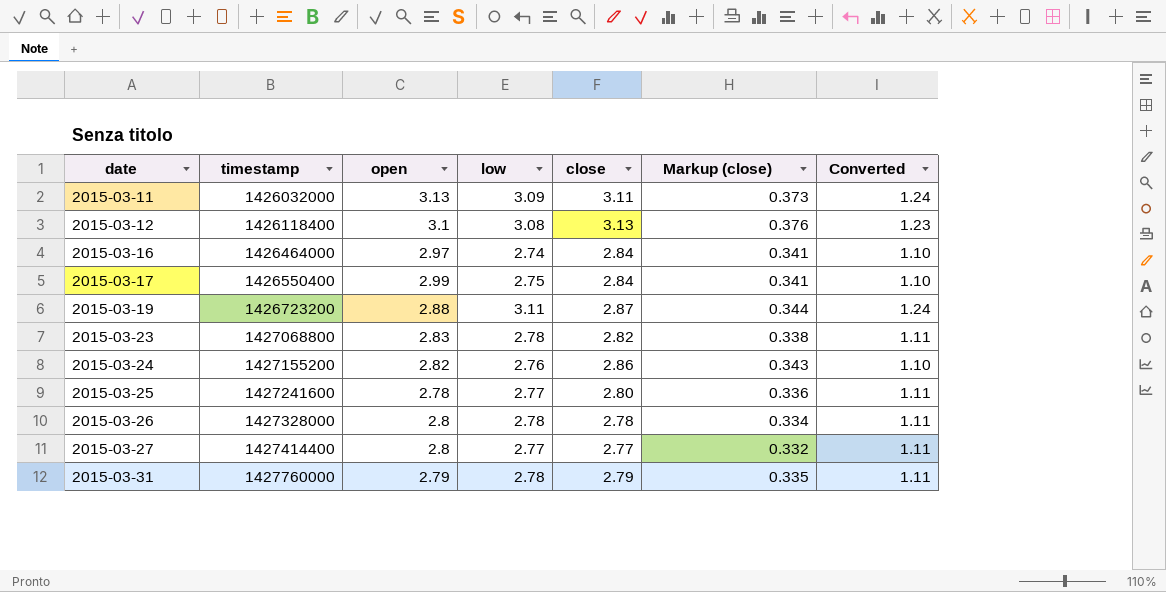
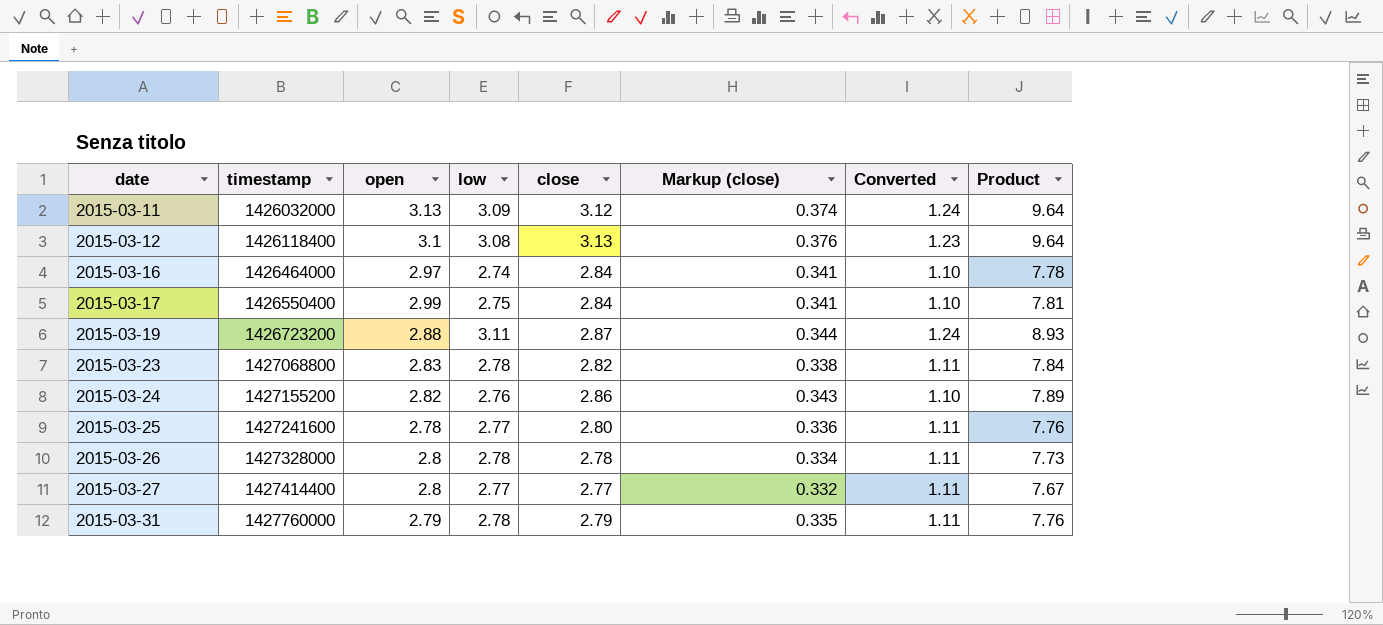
column Product | formula: none -> [low] * [close]
2015-03-11 | close: 3.11 -> 3.12
2015-03-11 | Markup (close): 0.373 -> 0.374

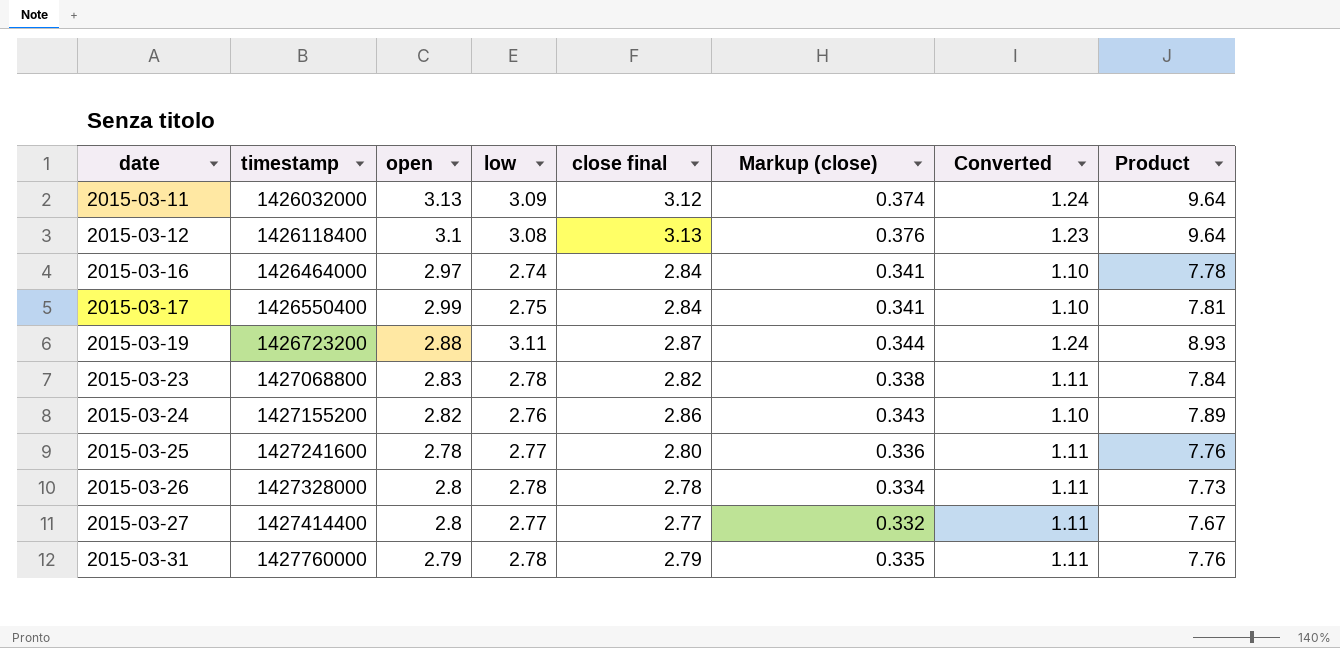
column name: close -> close final

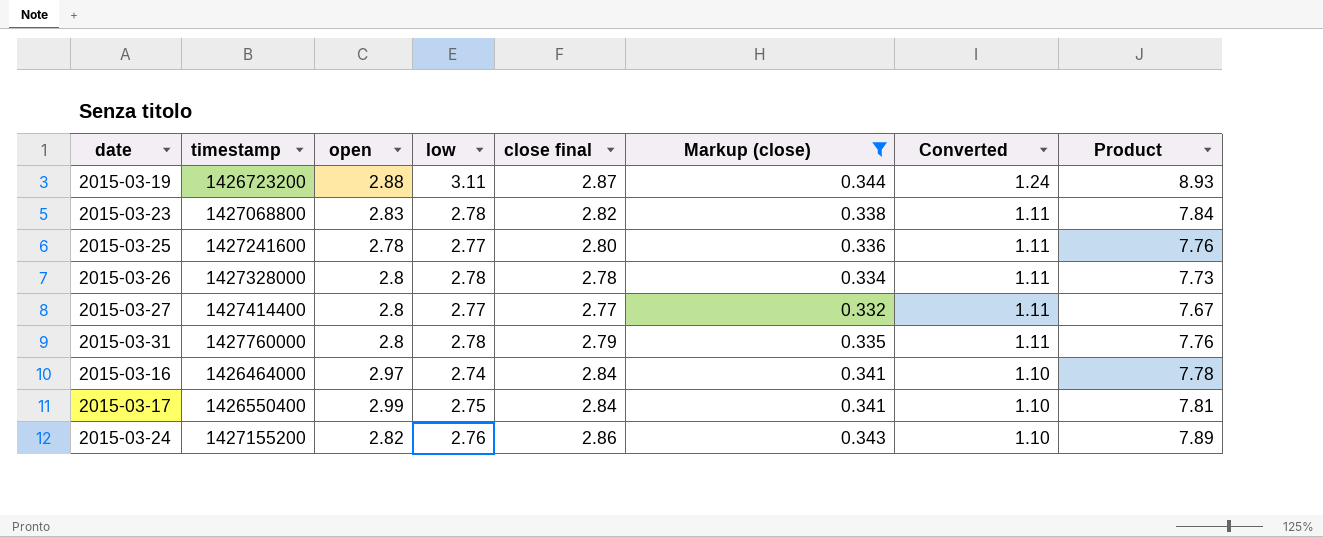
filter: none -> Markup (close) <= 0.344
row order: date ascending -> Converted descending
2015-03-31 | open: 2.79 -> 2.8

